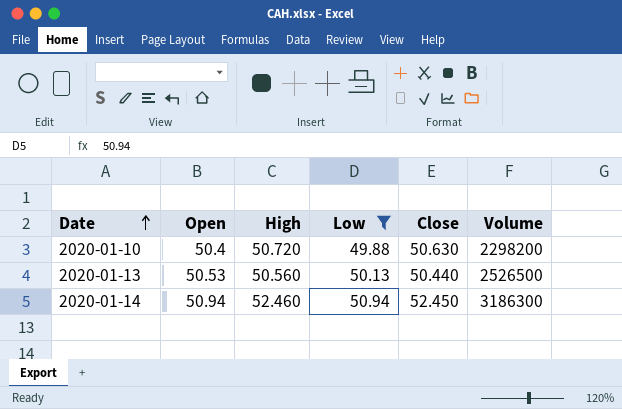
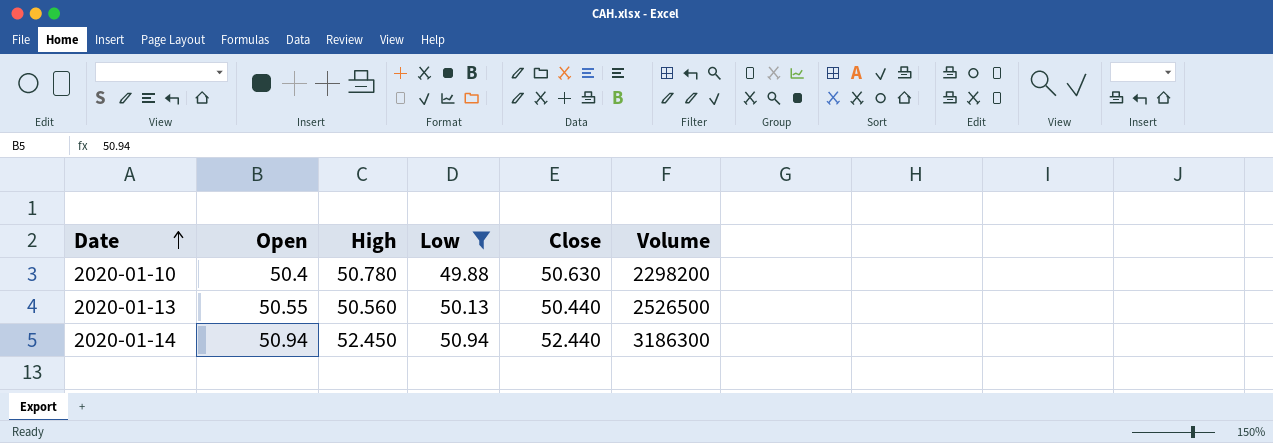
2020-01-10 | High: 50.720 -> 50.780
2020-01-13 | Open: 50.53 -> 50.55
2020-01-14 | High: 52.460 -> 52.450
2020-01-14 | Close: 52.450 -> 52.440

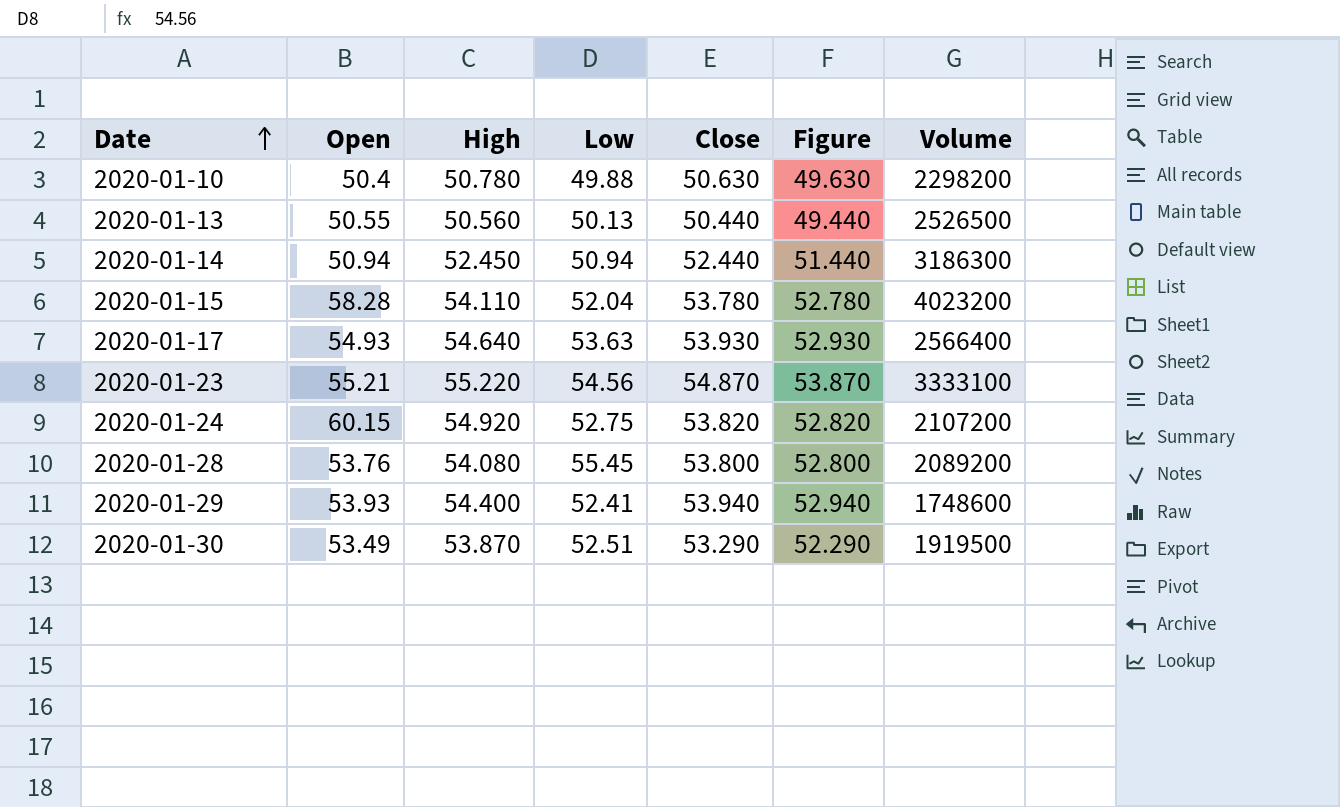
filter: Low <= 50.94 -> none
column Figure | formula: none -> [Close] - 1

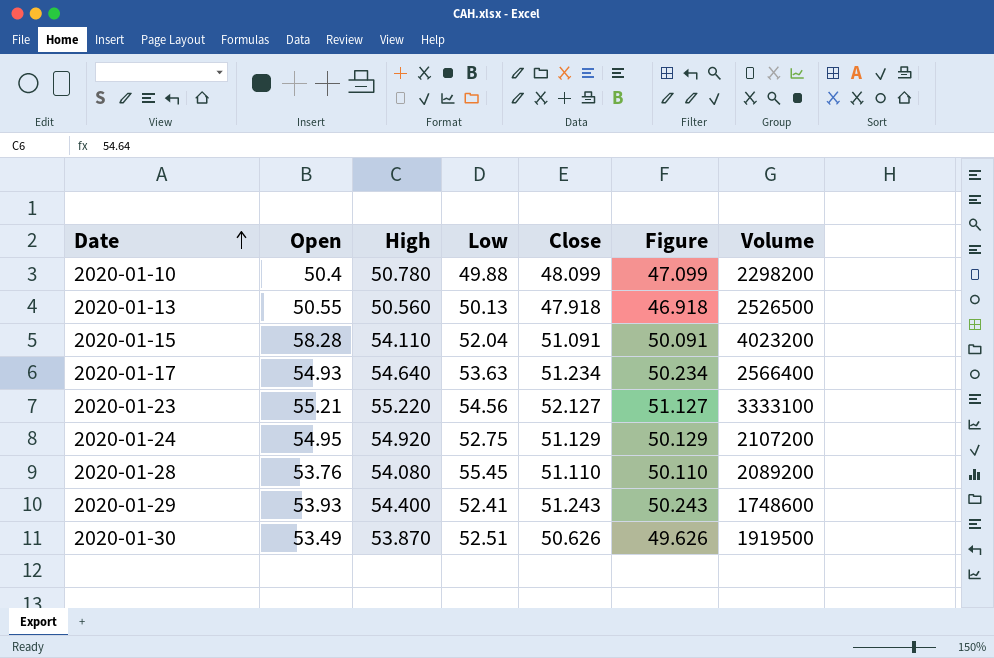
row 2020-01-14: 50.94 | 52.450 | 50.94 | 52.440 | 51.440 | 3186300 -> none
2020-01-10 | Close: 50.630 -> 48.099
2020-01-10 | Figure: 49.630 -> 47.099
2020-01-13 | Close: 50.440 -> 47.918
2020-01-13 | Figure: 49.440 -> 46.918
2020-01-15 | Close: 53.780 -> 51.091
2020-01-15 | Figure: 52.780 -> 50.091
2020-01-17 | Close: 53.930 -> 51.234
2020-01-17 | Figure: 52.930 -> 50.234
2020-01-23 | Close: 54.870 -> 52.127
2020-01-23 | Figure: 53.870 -> 51.127
2020-01-24 | Open: 60.15 -> 54.95
2020-01-24 | Close: 53.820 -> 51.129
2020-01-24 | Figure: 52.820 -> 50.129
2020-01-28 | Close: 53.800 -> 51.110
2020-01-28 | Figure: 52.800 -> 50.110
2020-01-29 | Close: 53.940 -> 51.243
2020-01-29 | Figure: 52.940 -> 50.243
2020-01-30 | Close: 53.290 -> 50.626
2020-01-30 | Figure: 52.290 -> 49.626

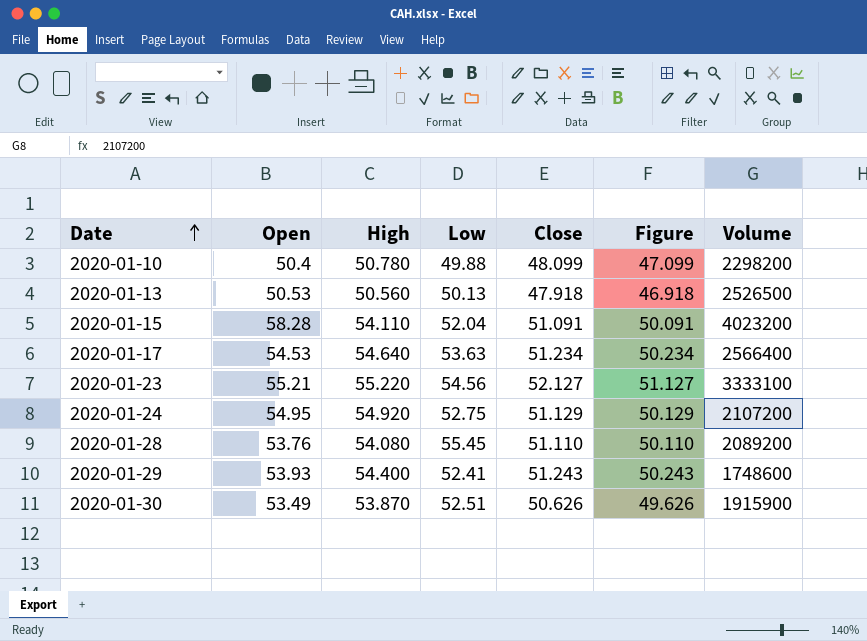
2020-01-13 | Open: 50.55 -> 50.53
2020-01-17 | Open: 54.93 -> 54.53
2020-01-30 | Volume: 1919500 -> 1915900

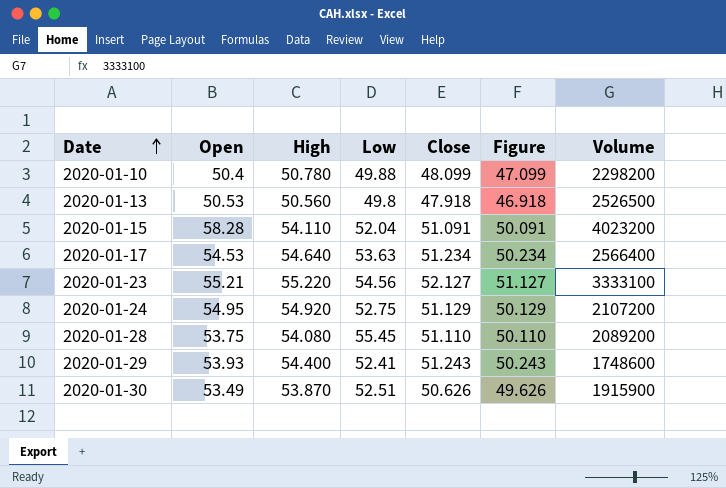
2020-01-13 | Low: 50.13 -> 49.8
2020-01-28 | Open: 53.76 -> 53.75

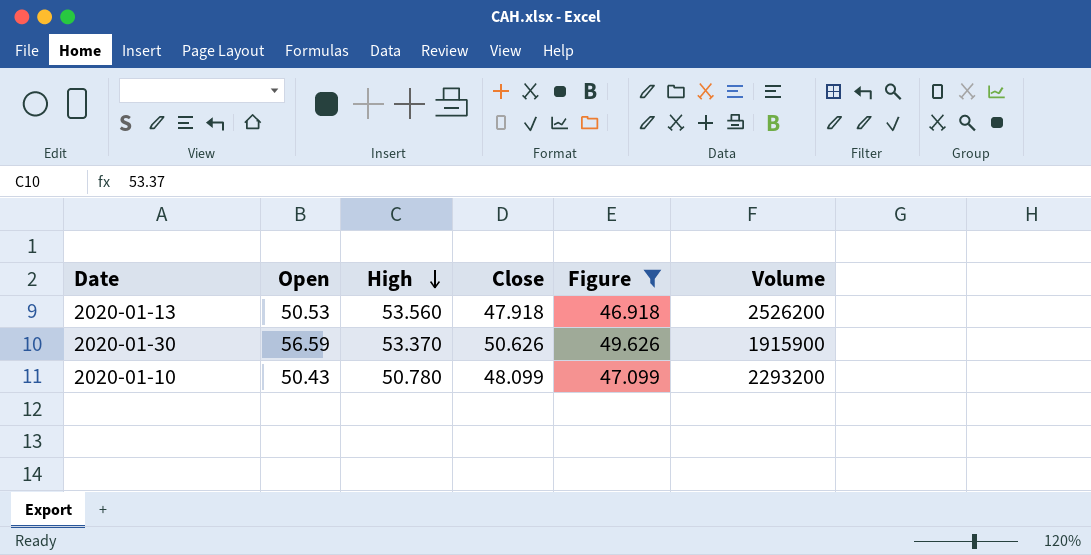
filter: none -> Figure <= 49.626
row order: Date ascending -> High descending
column Low | position: 4 -> none
2020-01-13 | High: 50.560 -> 53.560
2020-01-13 | Volume: 2526500 -> 2526200
2020-01-30 | Open: 53.49 -> 56.59
2020-01-30 | High: 53.870 -> 53.370
2020-01-10 | Open: 50.4 -> 50.43
2020-01-10 | Volume: 2298200 -> 2293200

